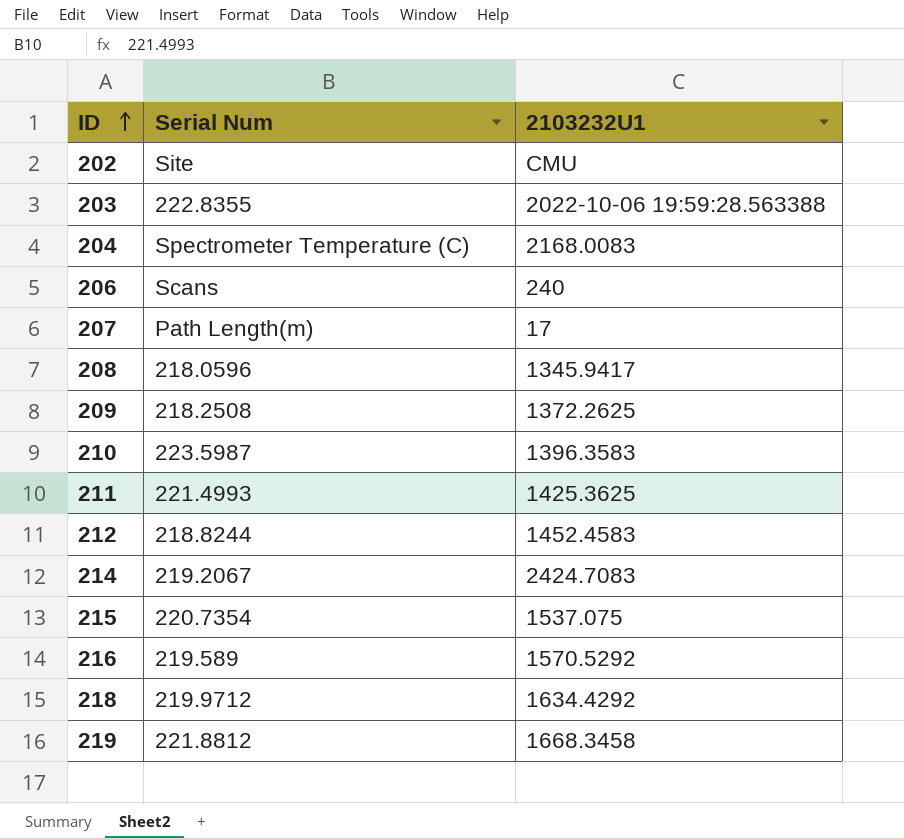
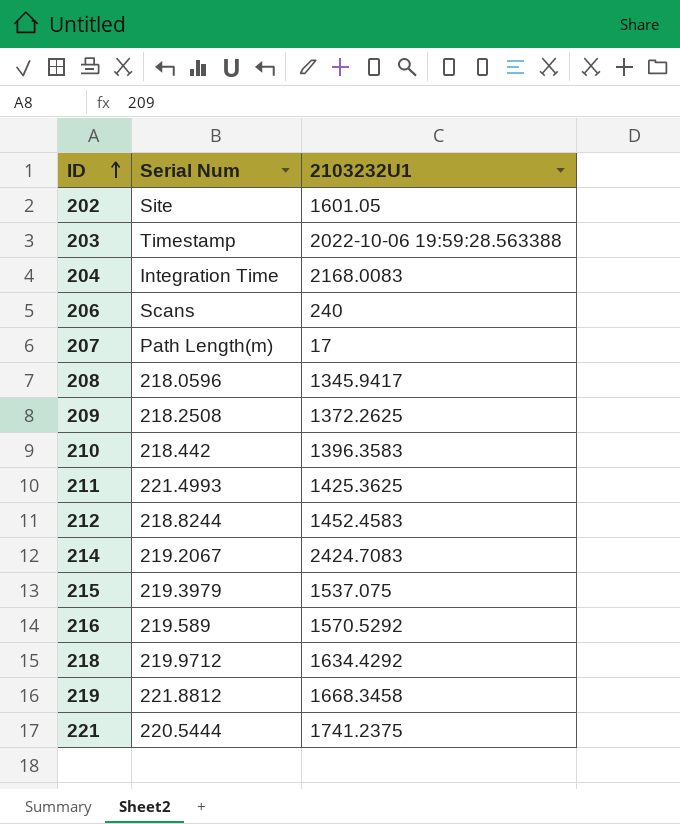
202 | 2103232U1: CMU -> 1601.05
203 | Serial Num: 222.8355 -> Timestamp
204 | Serial Num: Spectrometer Temperature (C) -> Integration Time
210 | Serial Num: 223.5987 -> 218.442
215 | Serial Num: 220.7354 -> 219.3979
row 221: none -> 220.5444 | 1741.2375

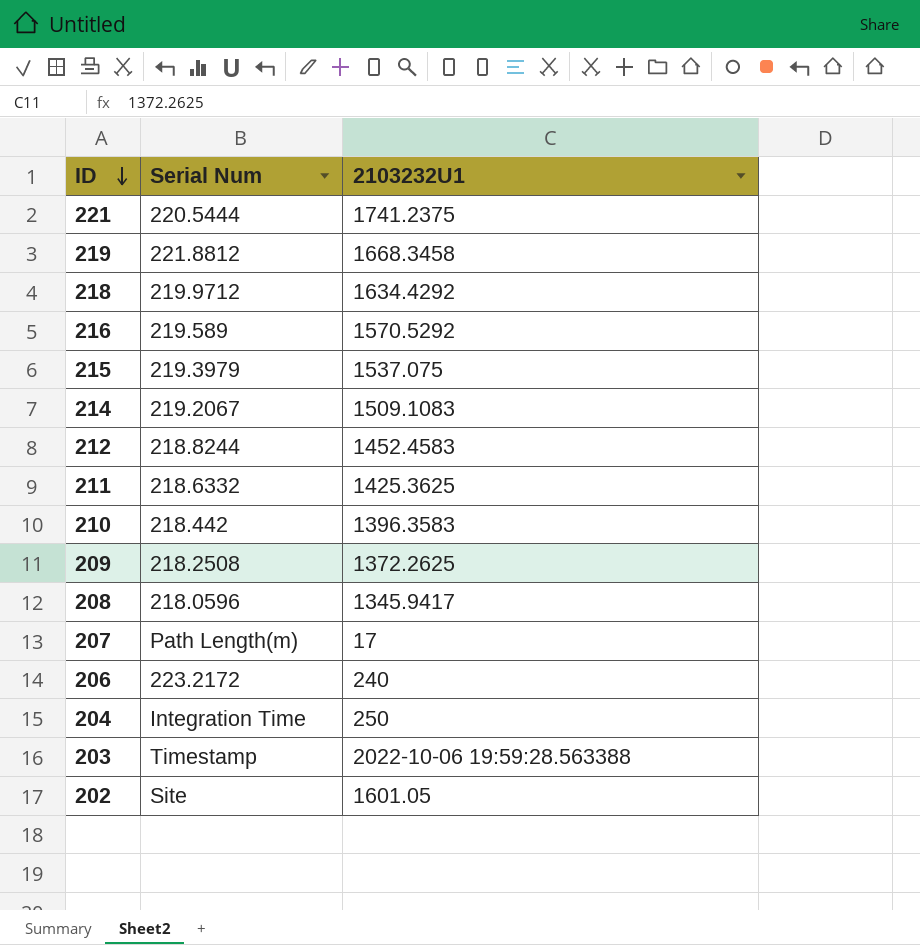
row order: ID ascending -> ID descending
214 | 2103232U1: 2424.7083 -> 1509.1083
211 | Serial Num: 221.4993 -> 218.6332
206 | Serial Num: Scans -> 223.2172
204 | 2103232U1: 2168.0083 -> 250

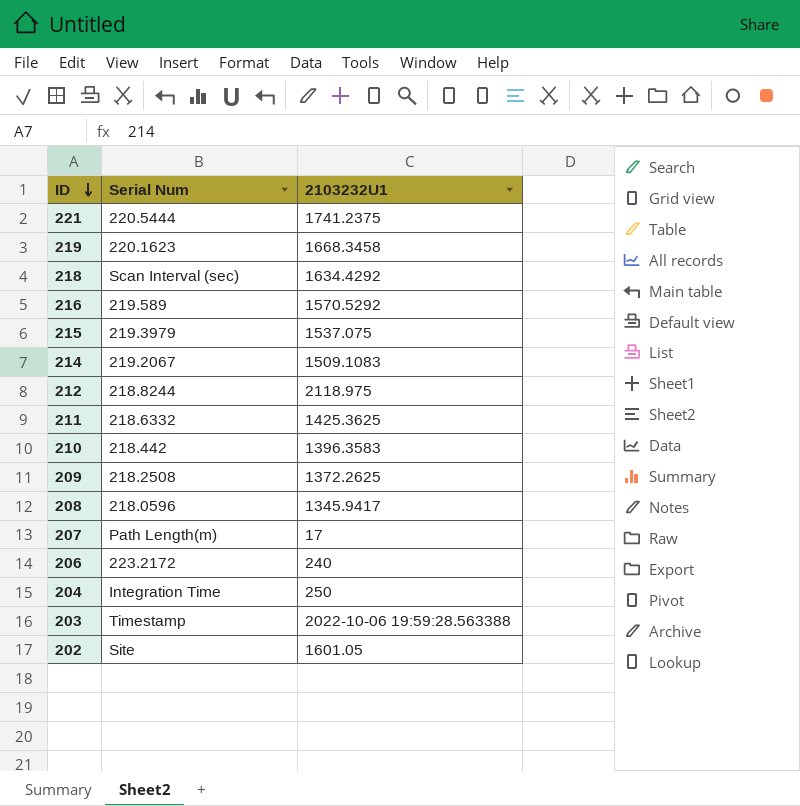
219 | Serial Num: 221.8812 -> 220.1623
218 | Serial Num: 219.9712 -> Scan Interval (sec)
212 | 2103232U1: 1452.4583 -> 2118.975

